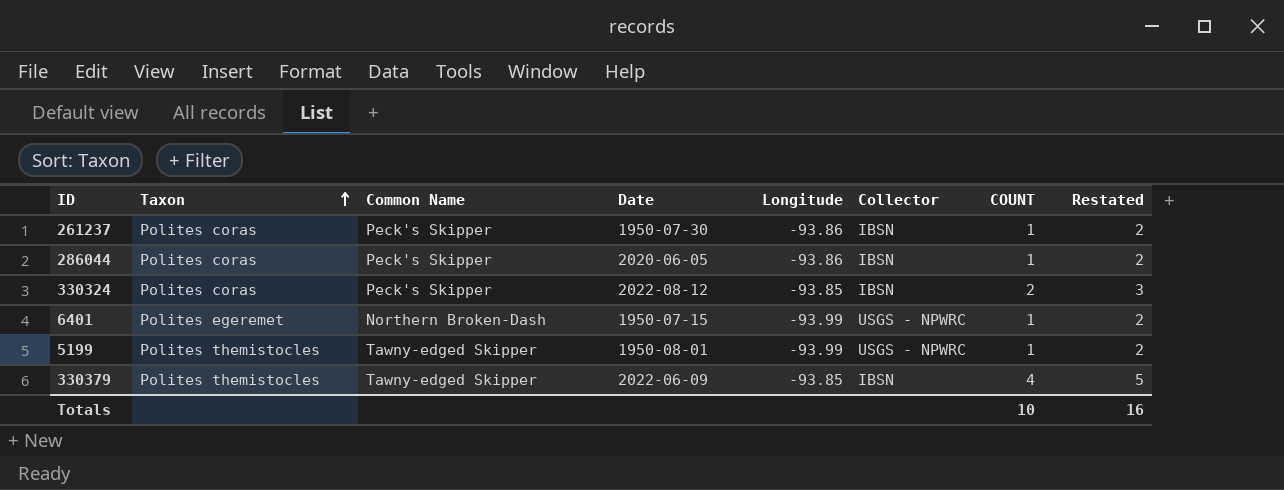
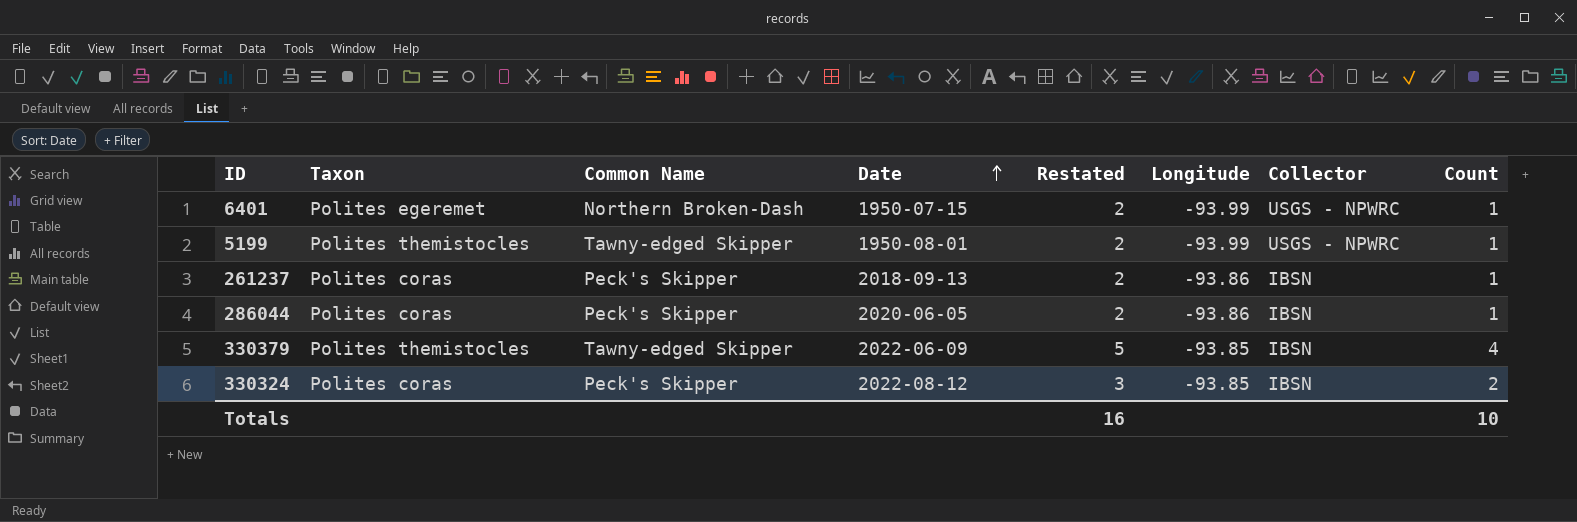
row order: Taxon ascending -> Date ascending
column Restated | position: 8 -> 5
column name: COUNT -> Count
261237 | Date: 1950-07-30 -> 2018-09-13

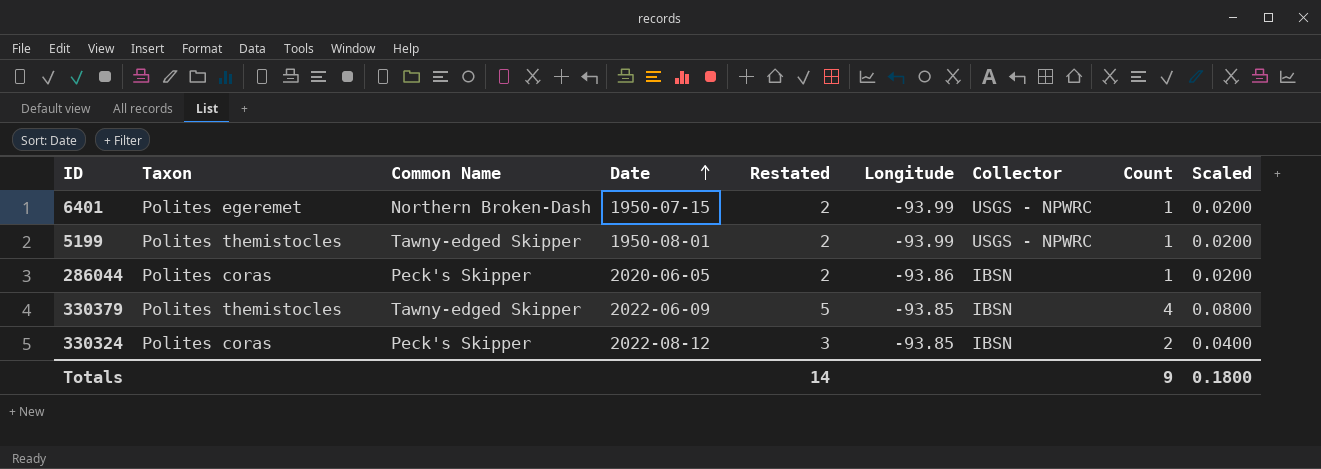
column Scaled | formula: none -> [Count] * 0.02
row 261237: Polites coras | Peck's Skipper | 2018-09-13 | 2 | -93.86 | IBSN | 1 -> none
Totals | Restated: 16 -> 14
Totals | Count: 10 -> 9

